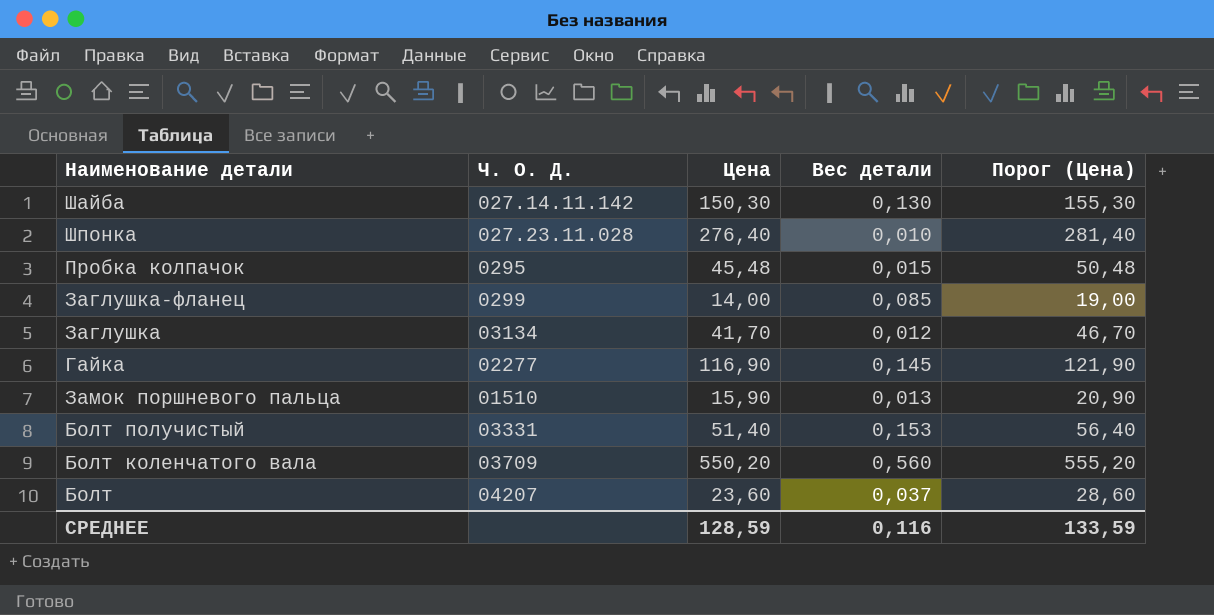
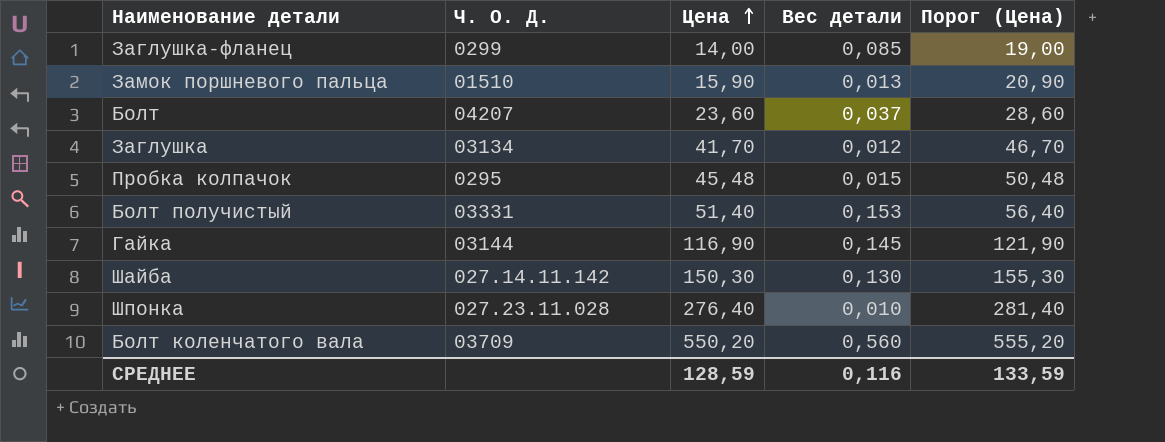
row order: none -> Цена ascending
Гайка | Ч. О. Д.: 02277 -> 03144

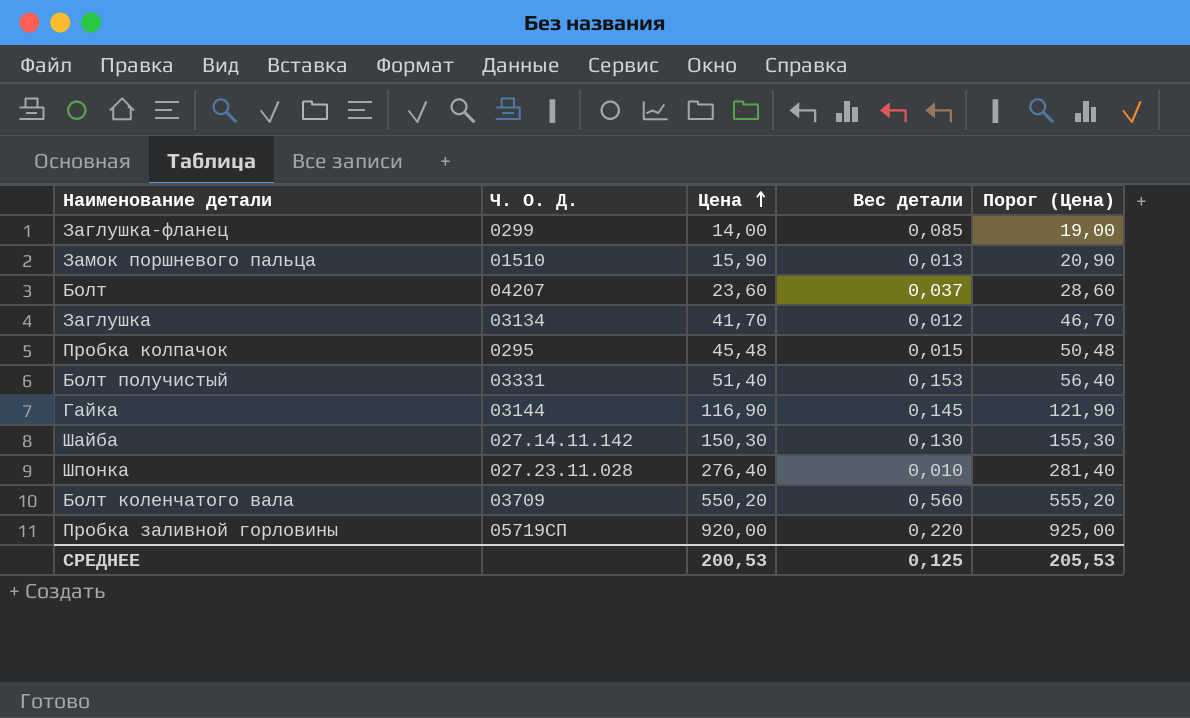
row Пробка заливной горловины: none -> 05719СП | 920,00 | 0,220 | 925,00
СРЕДНЕЕ | Цена: 128,59 -> 200,53
СРЕДНЕЕ | Вес детали: 0,116 -> 0,125
СРЕДНЕЕ | Порог (Цена): 133,59 -> 205,53

